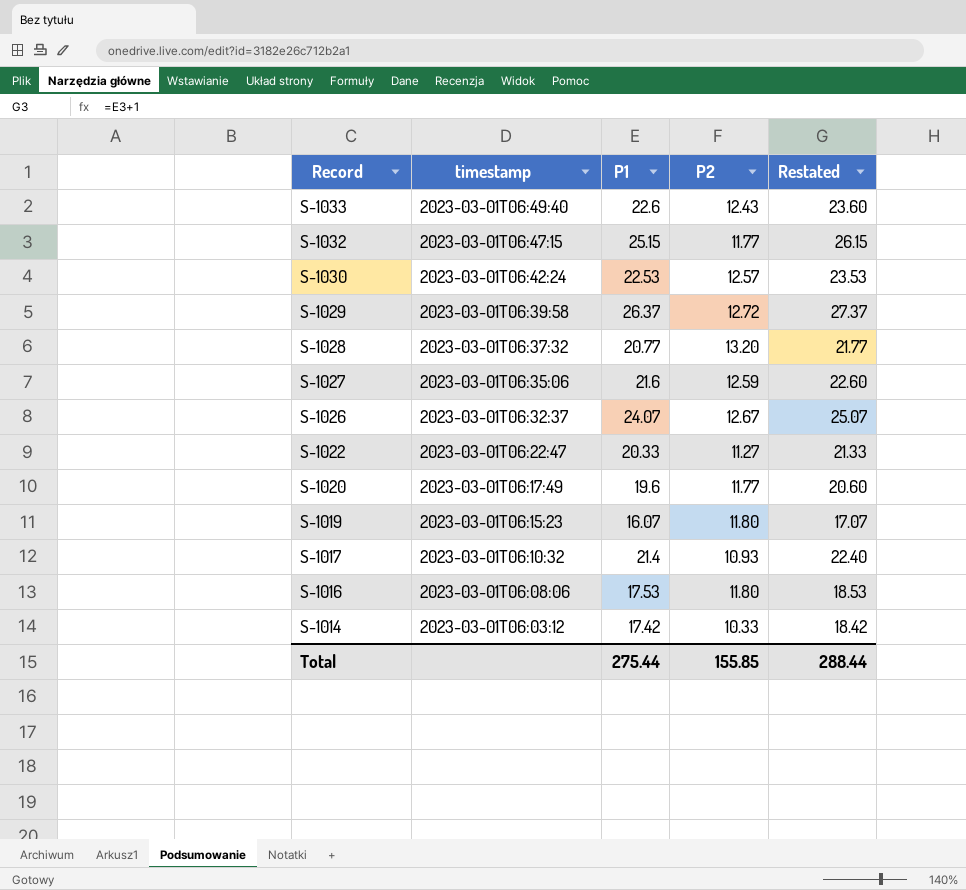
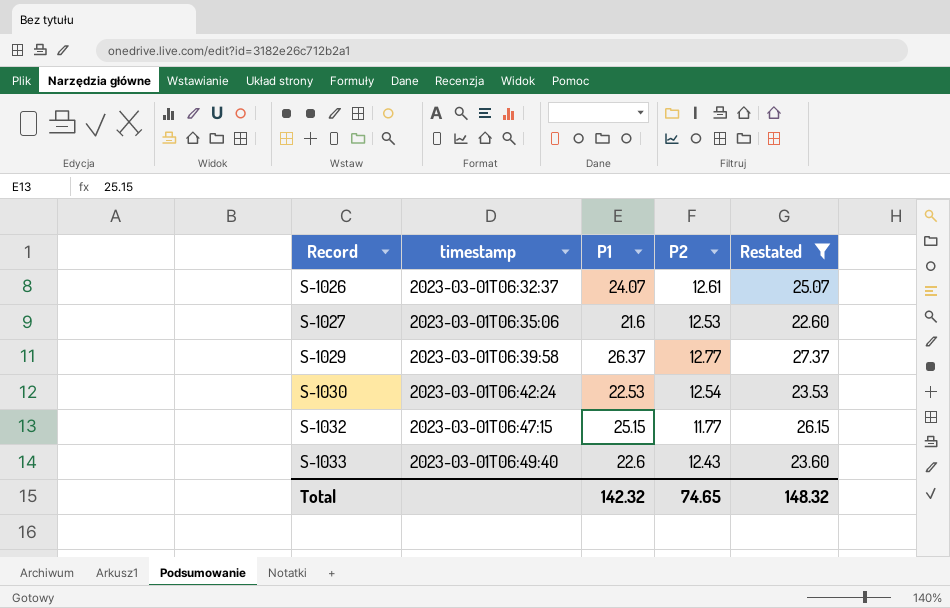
filter: none -> Restated >= 22.60
row order: Record descending -> Record ascending
S-1026 | P2: 12.67 -> 12.61
S-1027 | P2: 12.59 -> 12.53
S-1029 | P2: 12.72 -> 12.77
S-1030 | P2: 12.57 -> 12.54
Total | P1: 275.44 -> 142.32
Total | P2: 155.85 -> 74.65
Total | Restated: 288.44 -> 148.32

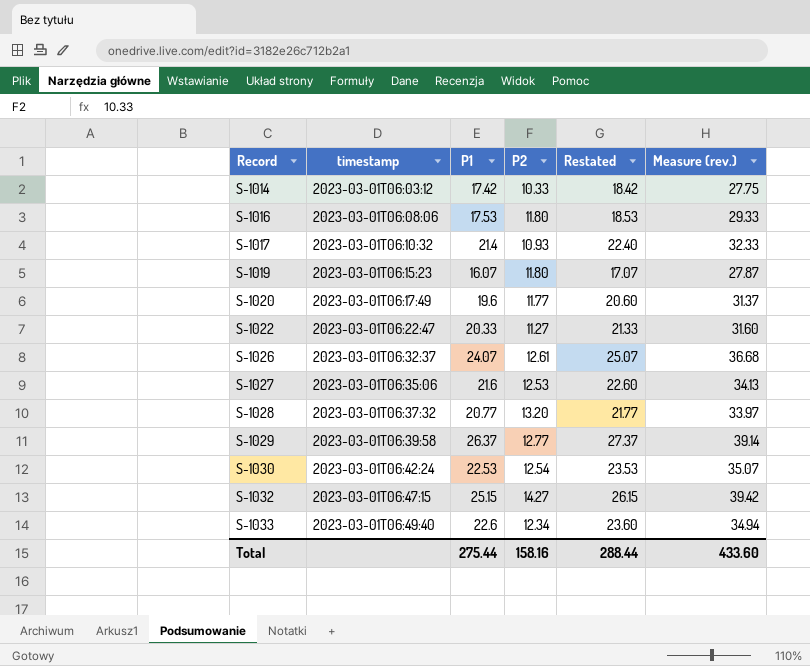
filter: Restated >= 22.60 -> none
column Measure (rev.) | formula: none -> [P1] + [P2]
S-1032 | P2: 11.77 -> 14.27
S-1033 | P2: 12.43 -> 12.34
Total | P1: 142.32 -> 275.44
Total | P2: 74.65 -> 158.16
Total | Restated: 148.32 -> 288.44

